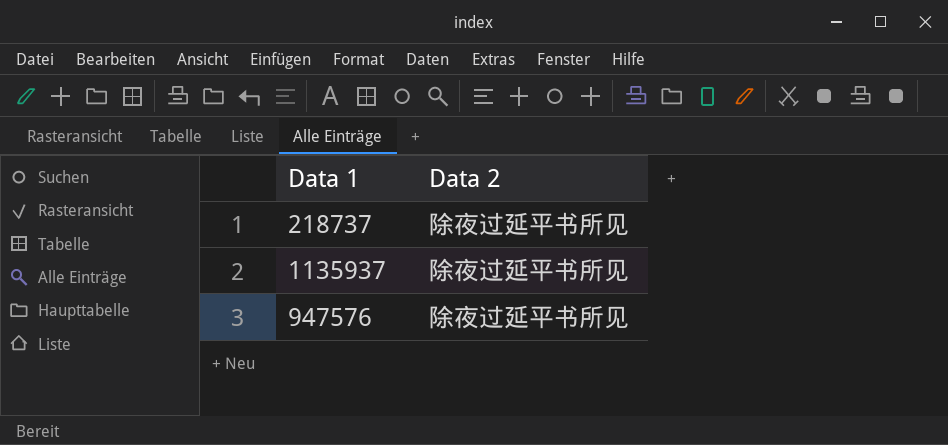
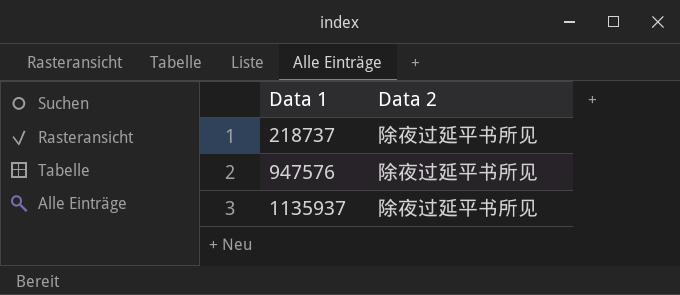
row order: none -> Data 1 ascending

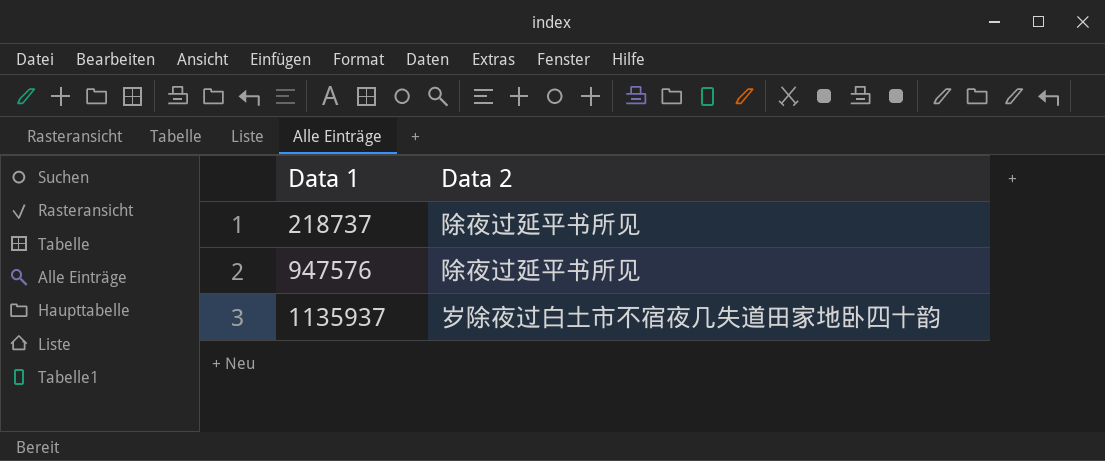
1135937 | Data 2: 除夜过延平书所见 -> 岁除夜过白土市不宿夜几失道田家地卧四十韵

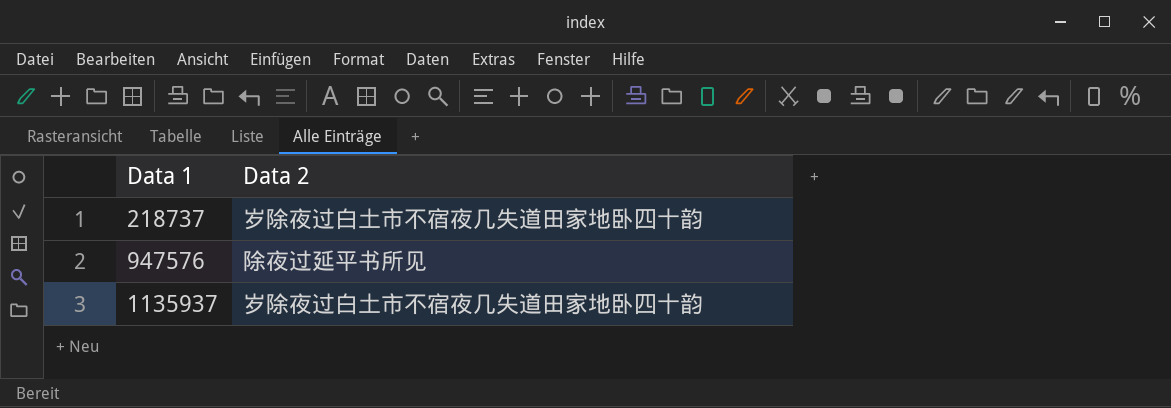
218737 | Data 2: 除夜过延平书所见 -> 岁除夜过白土市不宿夜几失道田家地卧四十韵

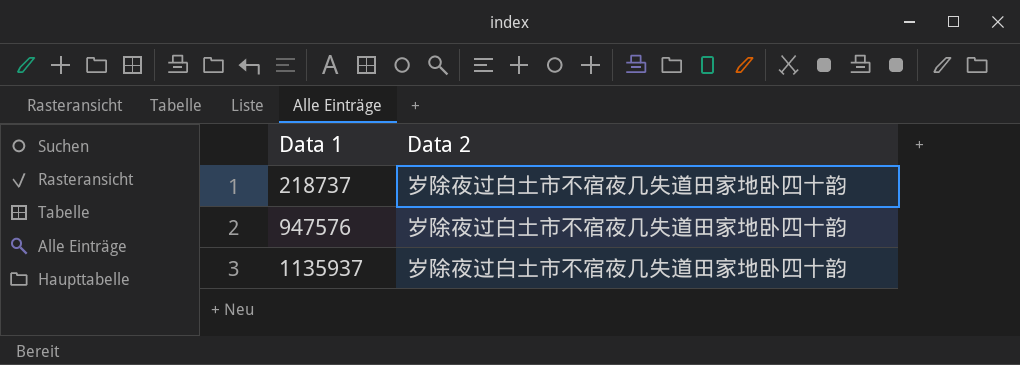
947576 | Data 2: 除夜过延平书所见 -> 岁除夜过白土市不宿夜几失道田家地卧四十韵

